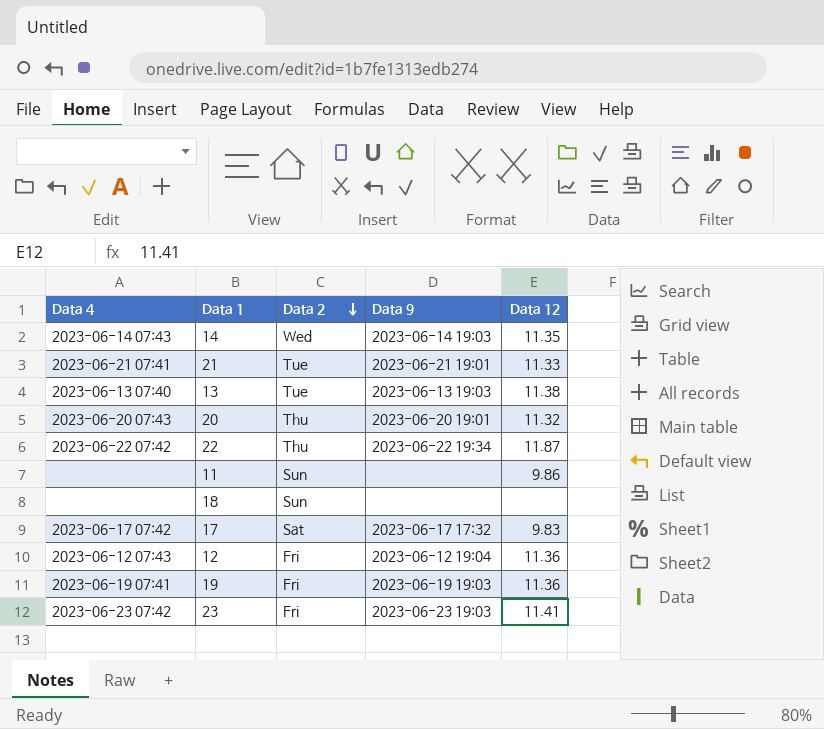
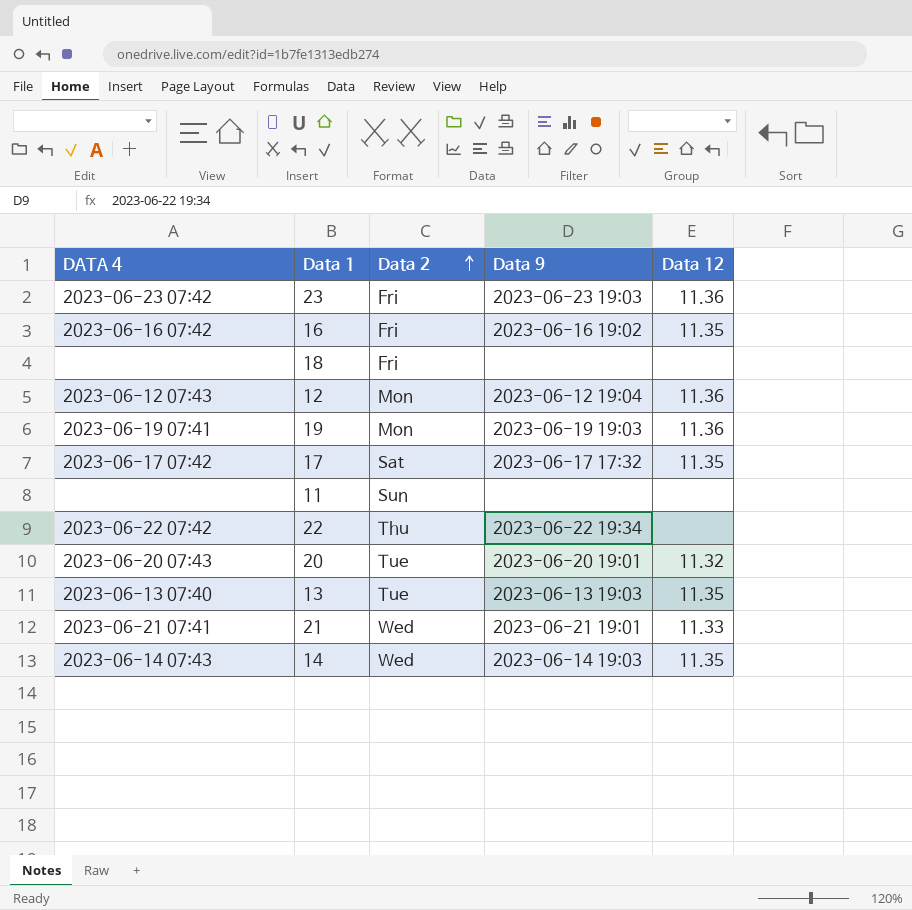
row order: Data 2 descending -> Data 2 ascending
column name: Data 4 -> DATA 4
23 | Data 12: 11.41 -> 11.36
row 16: none -> 2023-06-16 07:42 | Fri | 2023-06-16 19:02 | 11.35
18 | Data 2: Sun -> Fri
12 | Data 2: Fri -> Mon
19 | Data 2: Fri -> Mon
17 | Data 12: 9.83 -> 11.35
11 | Data 12: 9.86 -> none
22 | Data 12: 11.87 -> none
20 | Data 2: Thu -> Tue
13 | Data 12: 11.38 -> 11.35
21 | Data 2: Tue -> Wed

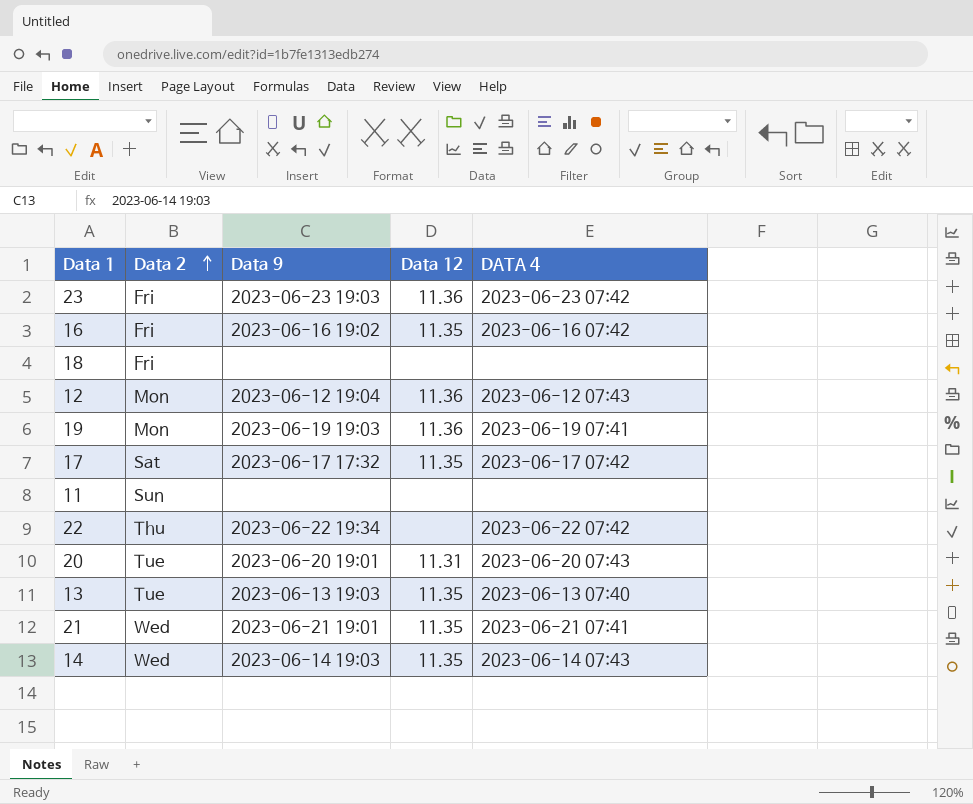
column DATA 4 | position: 1 -> 5
20 | Data 12: 11.32 -> 11.31
21 | Data 12: 11.33 -> 11.35

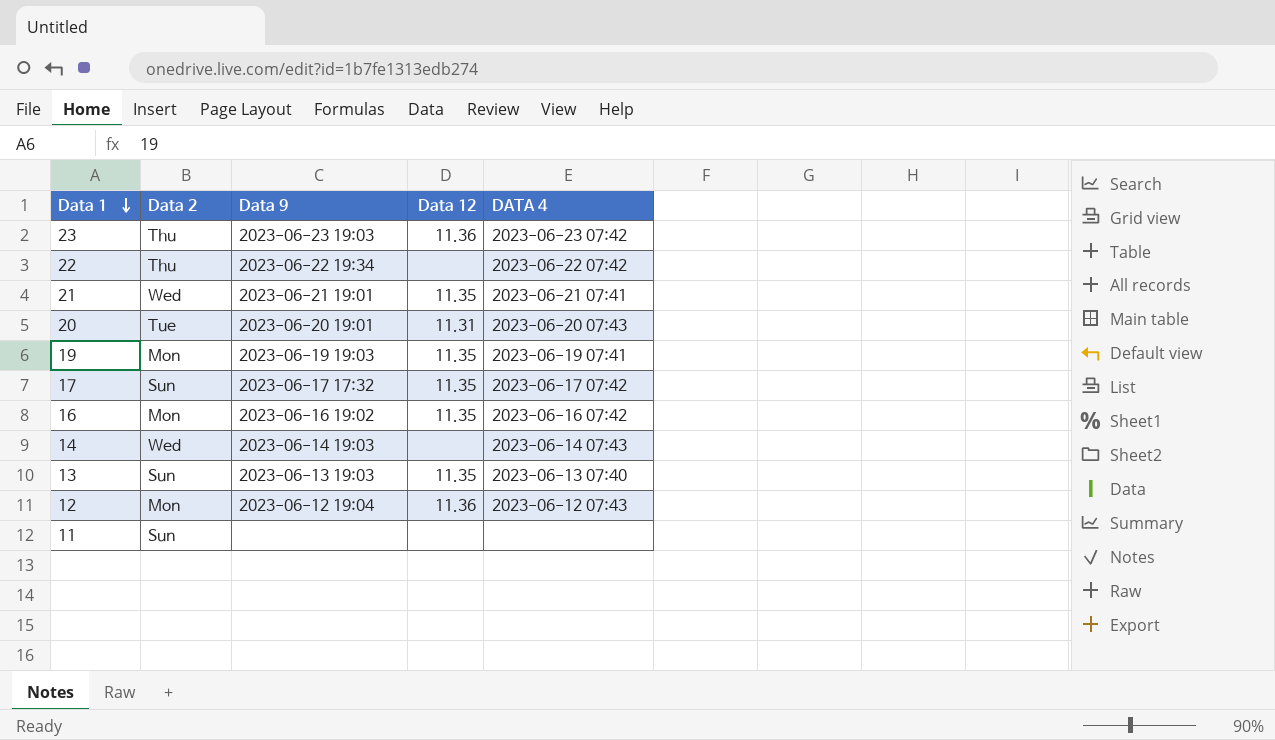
row order: Data 2 ascending -> Data 1 descending
row 18: Fri | none | none | none -> none
23 | Data 2: Fri -> Thu
19 | Data 12: 11.36 -> 11.35
17 | Data 2: Sat -> Sun
16 | Data 2: Fri -> Mon
14 | Data 12: 11.35 -> none
13 | Data 2: Tue -> Sun

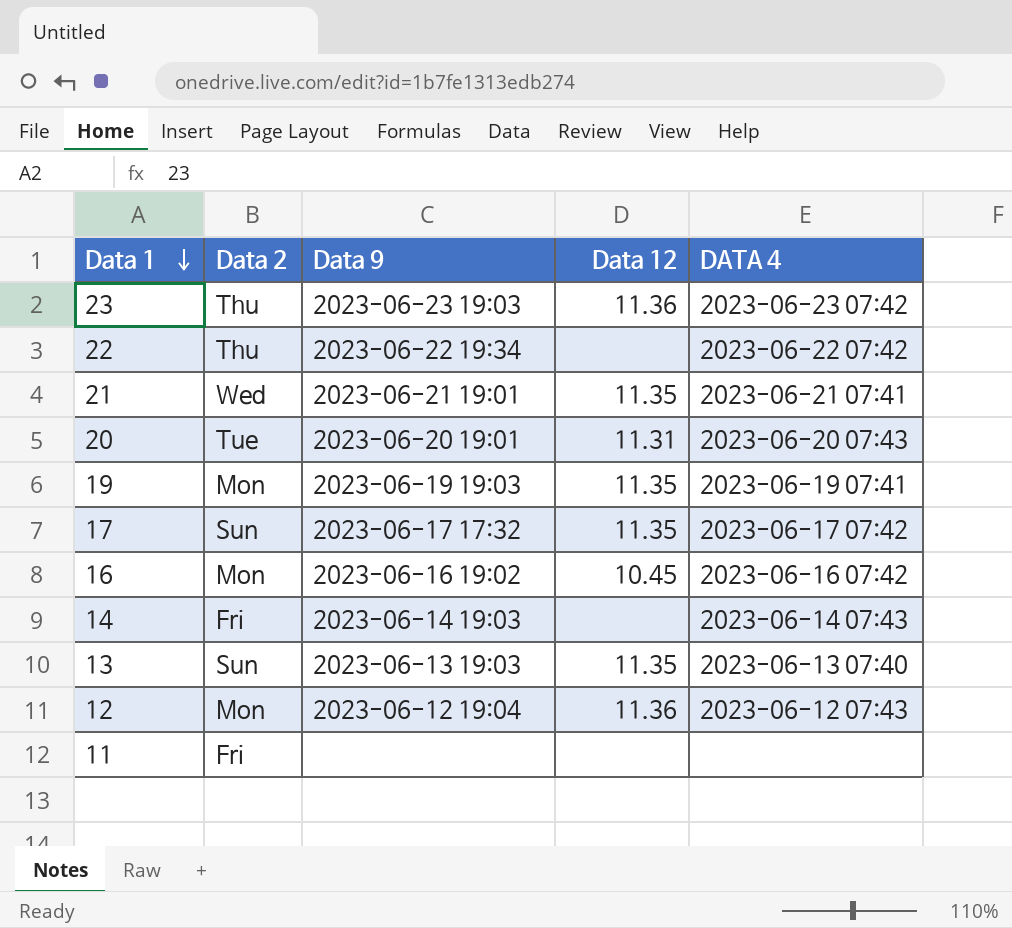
16 | Data 12: 11.35 -> 10.45
14 | Data 2: Wed -> Fri
11 | Data 2: Sun -> Fri

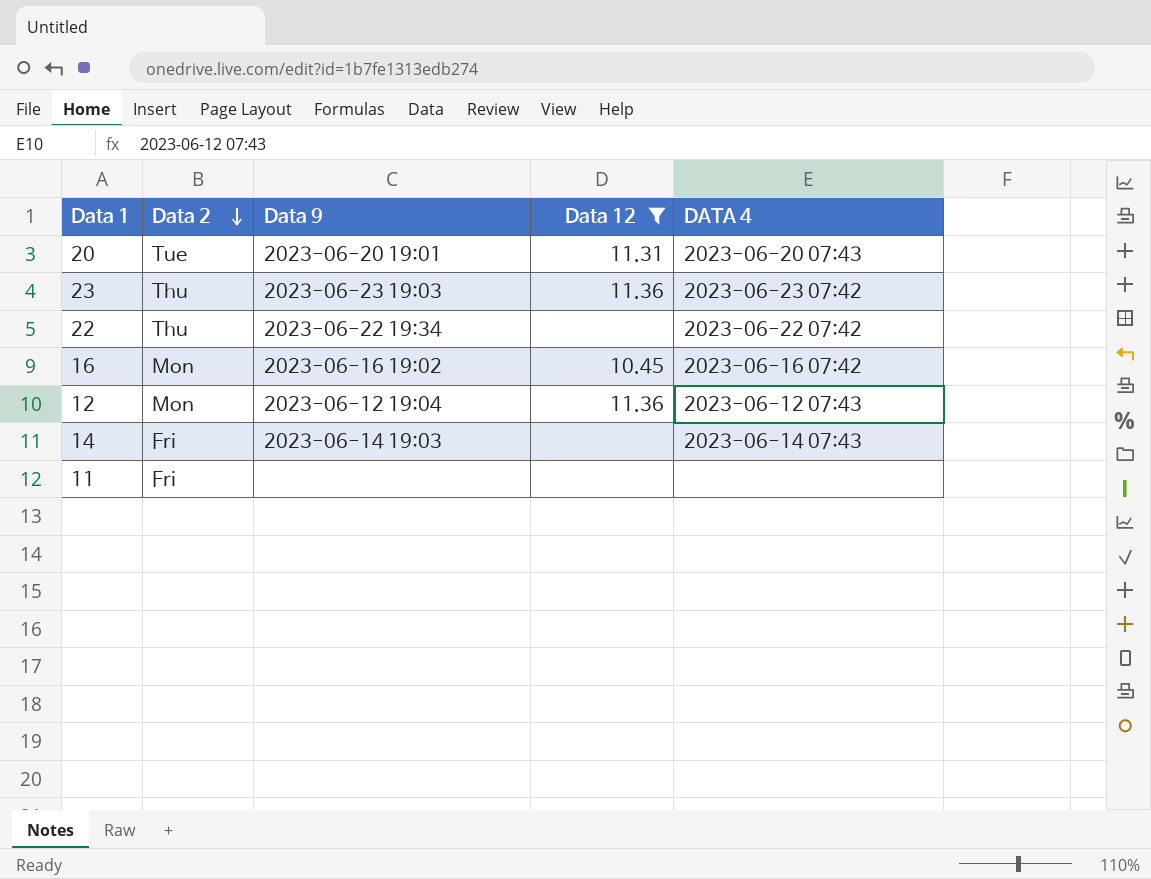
filter: none -> Data 12 != 11.35
row order: Data 1 descending -> Data 2 descending

